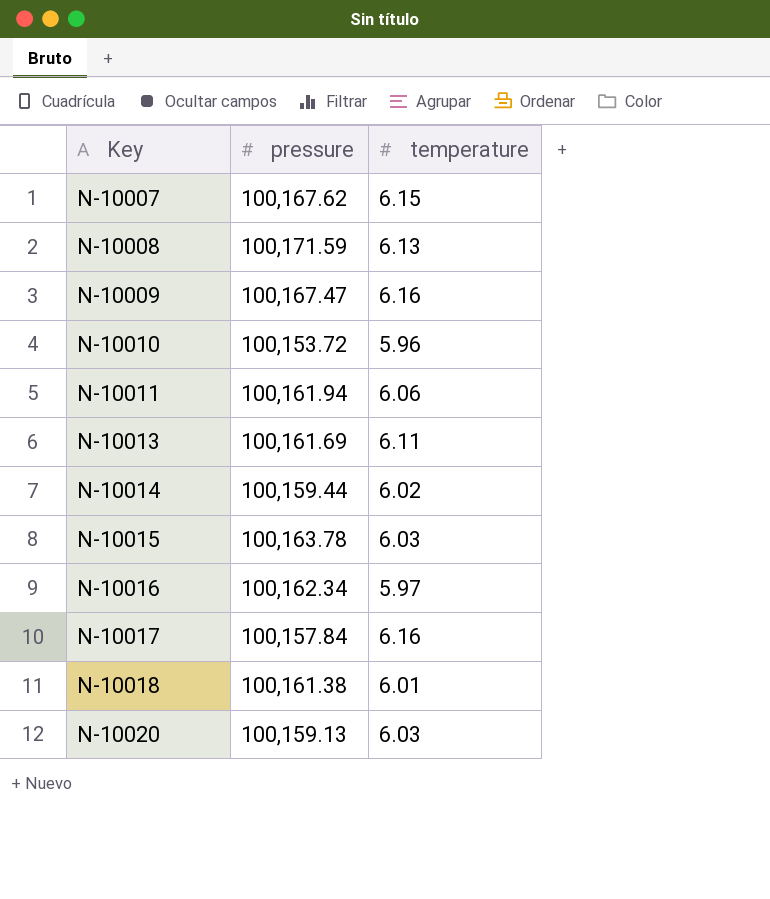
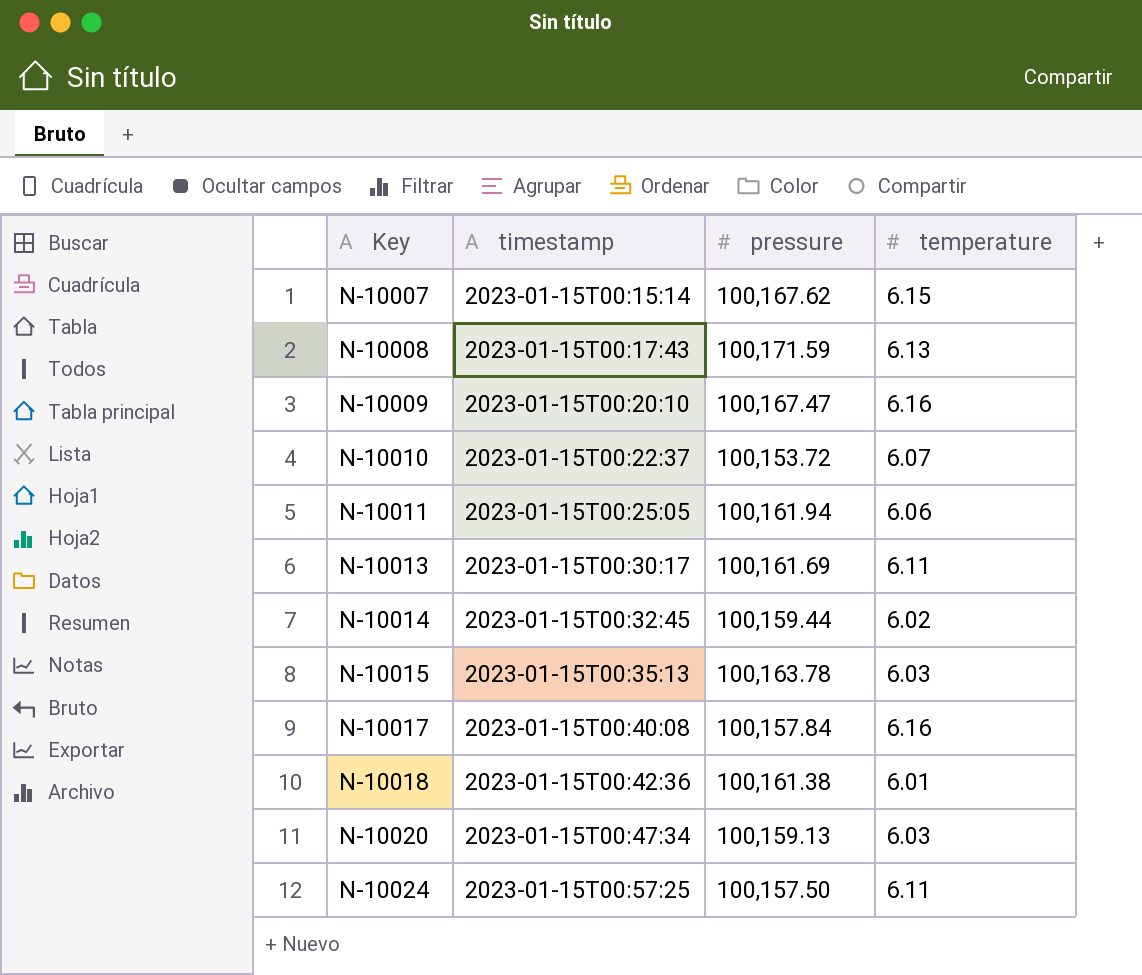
column timestamp | position: none -> 2
row N-10016: 100,162.34 | 5.97 -> none
N-10010 | temperature: 5.96 -> 6.07
row N-10024: none -> 2023-01-15T00:57:25 | 100,157.50 | 6.11

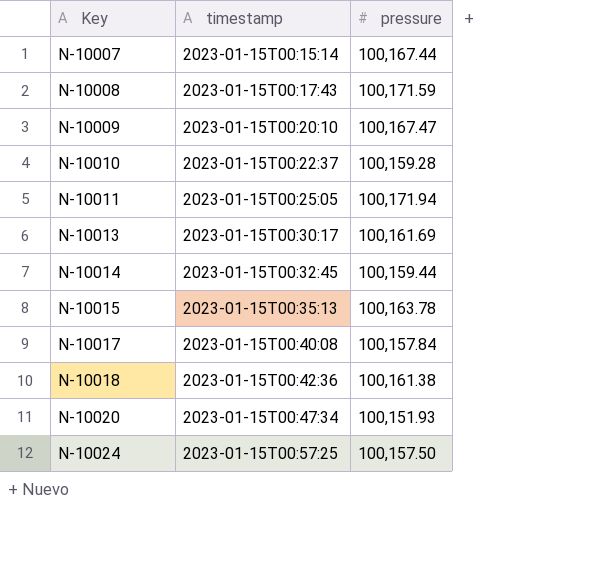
column temperature | position: 4 -> none
N-10007 | pressure: 100,167.62 -> 100,167.44
N-10010 | pressure: 100,153.72 -> 100,159.28
N-10011 | pressure: 100,161.94 -> 100,171.94
N-10020 | pressure: 100,159.13 -> 100,151.93

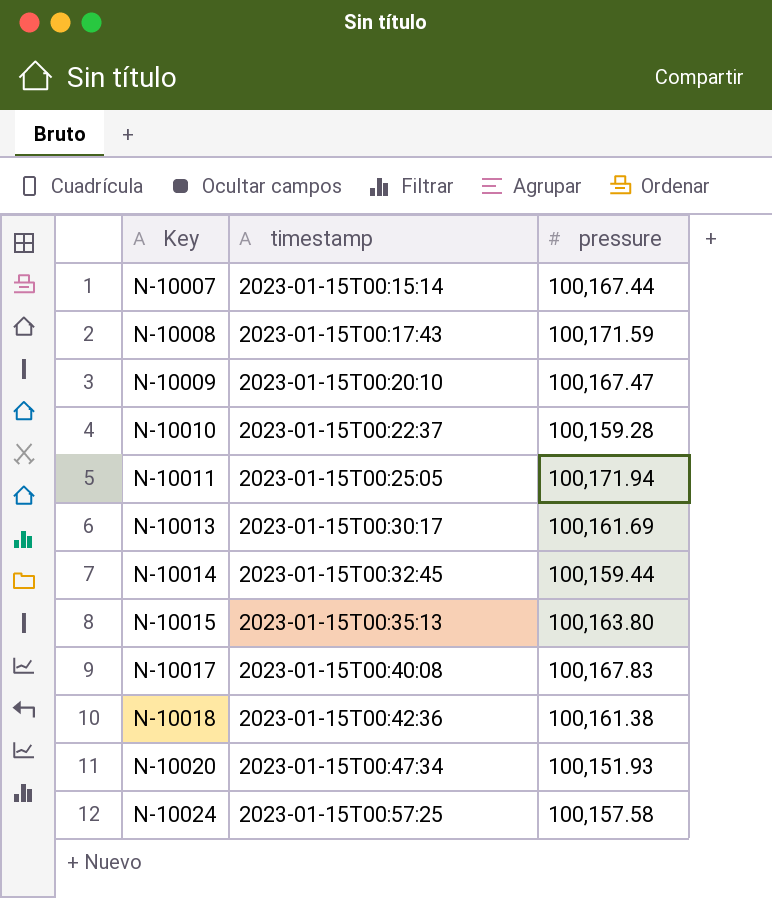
N-10015 | pressure: 100,163.78 -> 100,163.80
N-10017 | pressure: 100,157.84 -> 100,167.83
N-10024 | pressure: 100,157.50 -> 100,157.58

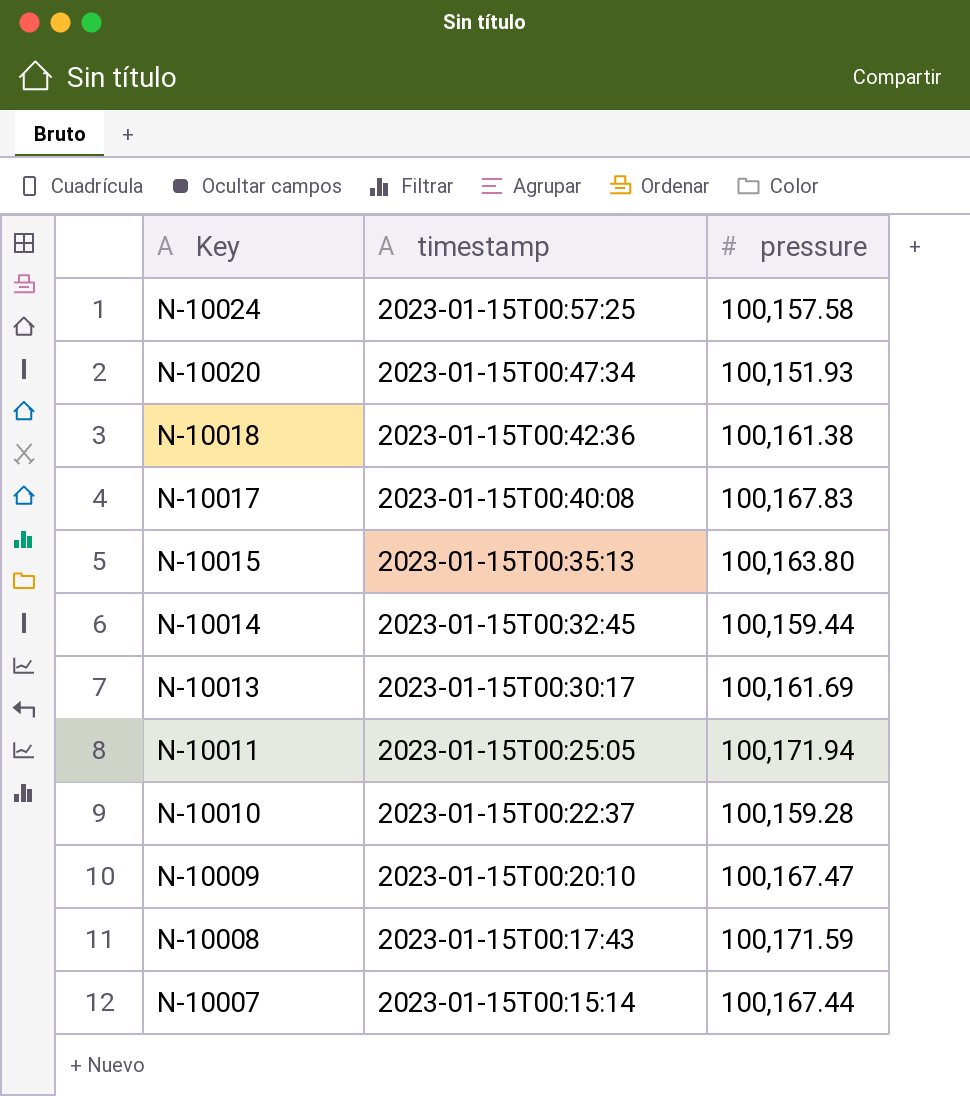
row order: Key ascending -> Key descending

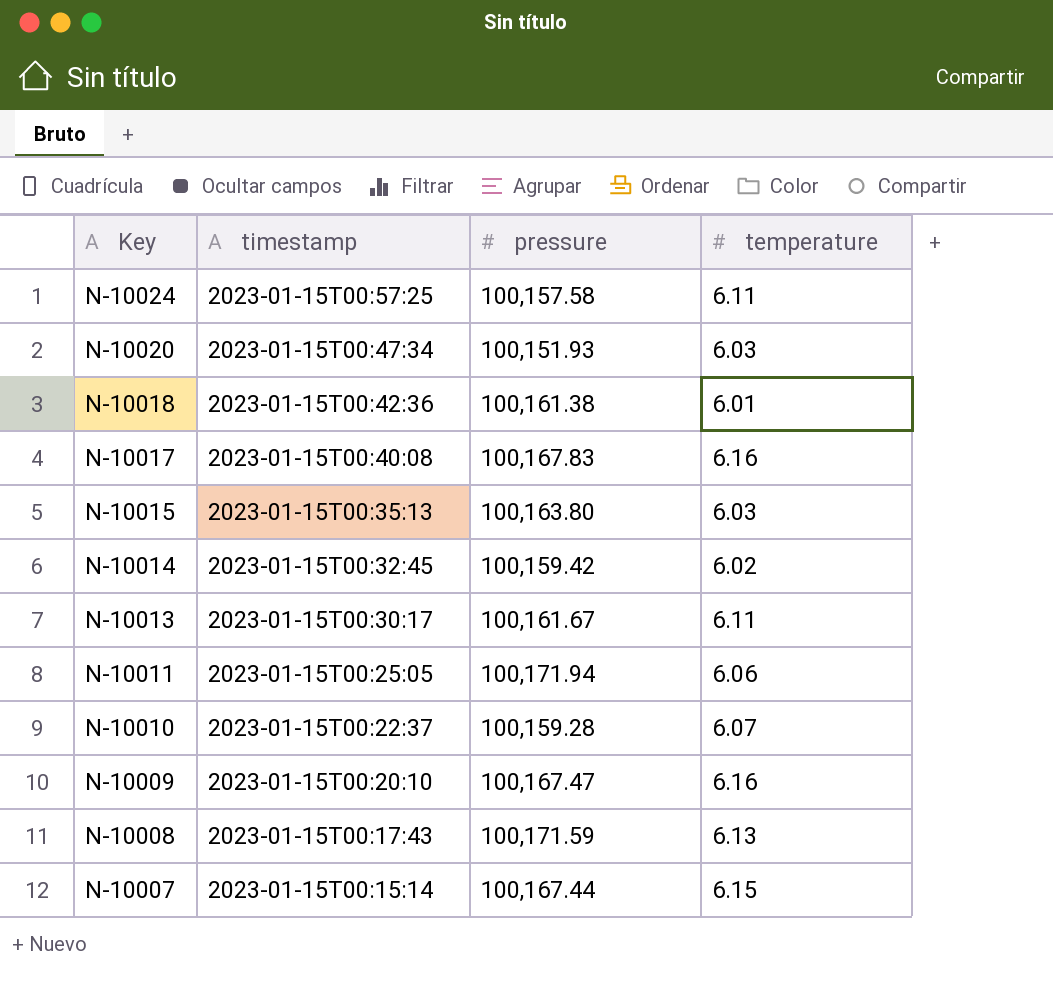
column temperature | position: none -> 4
N-10014 | pressure: 100,159.44 -> 100,159.42
N-10013 | pressure: 100,161.69 -> 100,161.67

